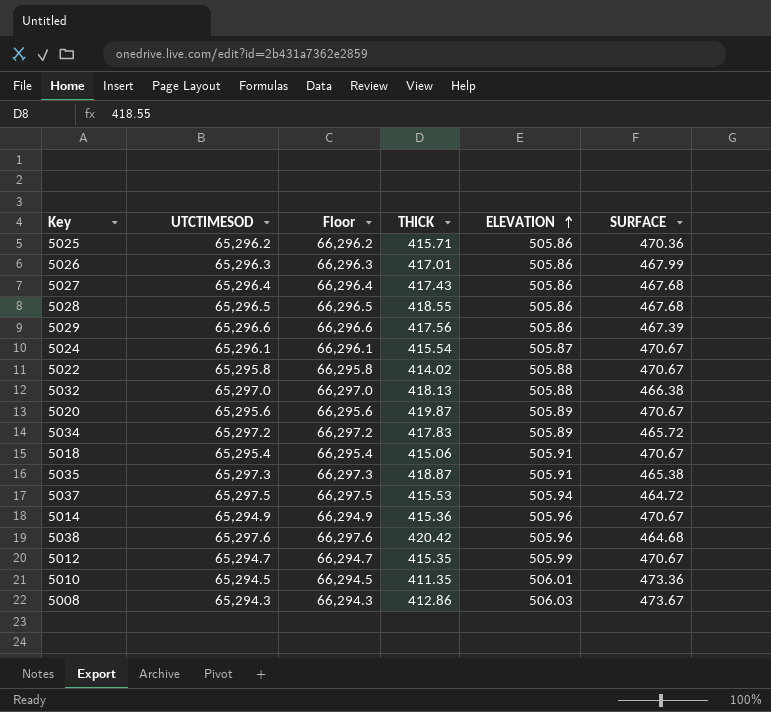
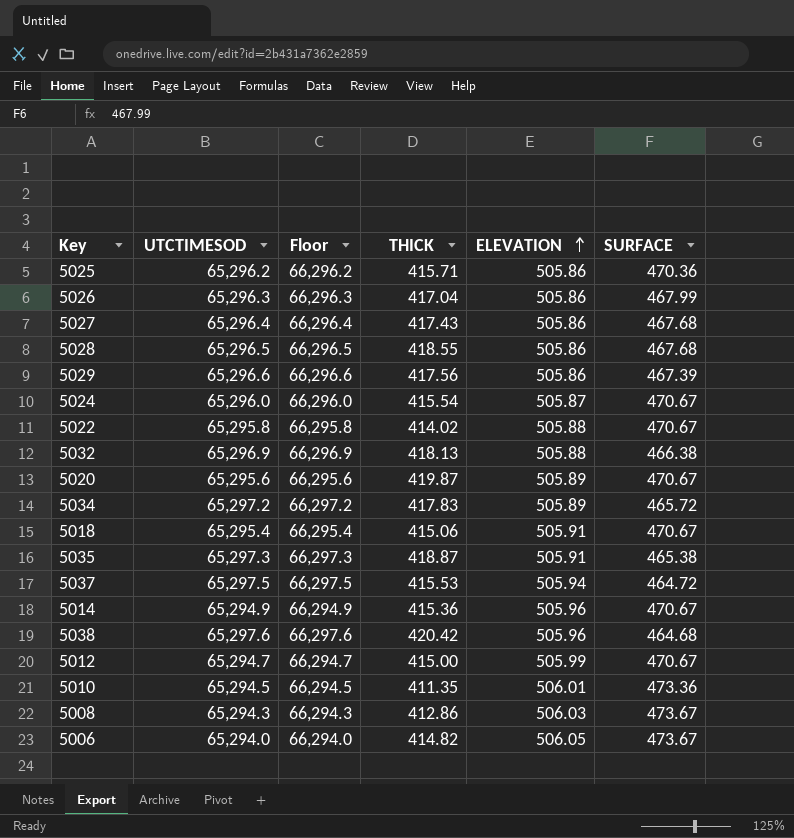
5026 | THICK: 417.01 -> 417.04
5024 | UTCTIMESOD: 65,296.1 -> 65,296.0
5024 | Floor: 66,296.1 -> 66,296.0
5032 | UTCTIMESOD: 65,297.0 -> 65,296.9
5032 | Floor: 66,297.0 -> 66,296.9
5012 | THICK: 415.35 -> 415.00
row 5006: none -> 65,294.0 | 66,294.0 | 414.82 | 506.05 | 473.67

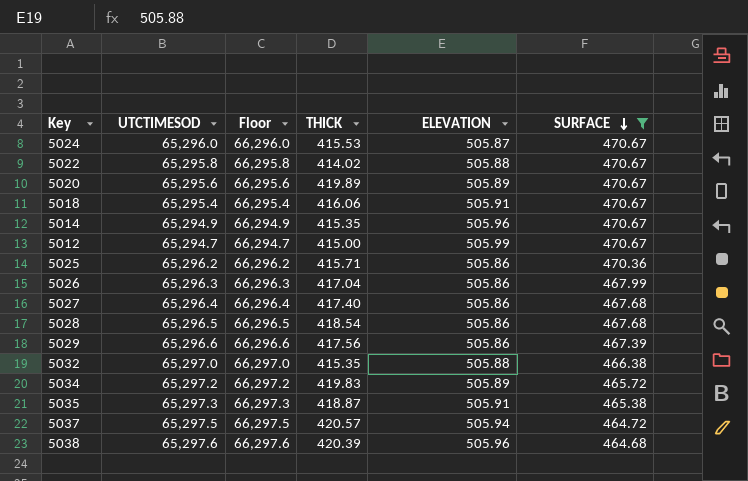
filter: none -> SURFACE <= 470.67
row order: ELEVATION ascending -> SURFACE descending
5024 | THICK: 415.54 -> 415.53
5020 | THICK: 419.87 -> 419.89
5018 | THICK: 415.06 -> 416.06
5014 | THICK: 415.36 -> 415.35
5027 | THICK: 417.43 -> 417.40
5028 | THICK: 418.55 -> 418.54
5032 | UTCTIMESOD: 65,296.9 -> 65,297.0
5032 | Floor: 66,296.9 -> 66,297.0
5032 | THICK: 418.13 -> 415.35
5034 | THICK: 417.83 -> 419.83
5037 | THICK: 415.53 -> 420.57
5038 | THICK: 420.42 -> 420.39

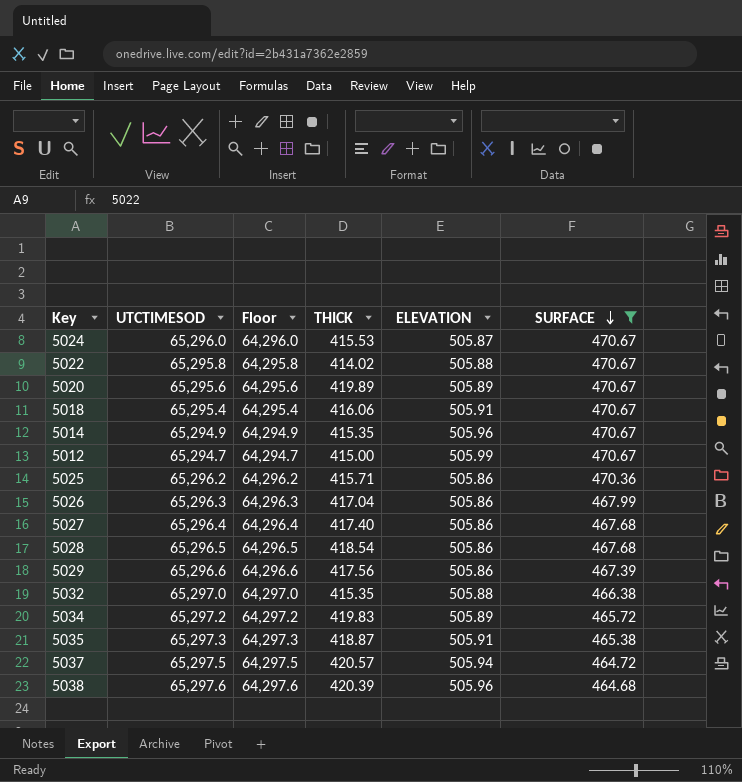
column Floor | formula: [UTCTIMESOD] + 1000 -> [UTCTIMESOD] - 1000

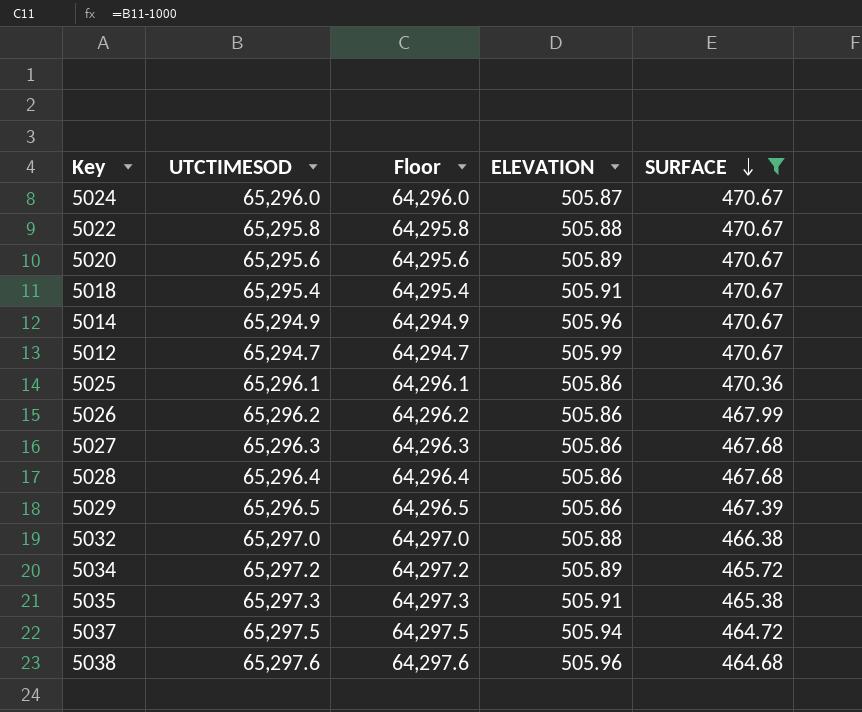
column THICK | position: 4 -> none
5025 | UTCTIMESOD: 65,296.2 -> 65,296.1
5025 | Floor: 64,296.2 -> 64,296.1
5026 | UTCTIMESOD: 65,296.3 -> 65,296.2
5026 | Floor: 64,296.3 -> 64,296.2
5027 | UTCTIMESOD: 65,296.4 -> 65,296.3
5027 | Floor: 64,296.4 -> 64,296.3
5028 | UTCTIMESOD: 65,296.5 -> 65,296.4
5028 | Floor: 64,296.5 -> 64,296.4
5029 | UTCTIMESOD: 65,296.6 -> 65,296.5
5029 | Floor: 64,296.6 -> 64,296.5

